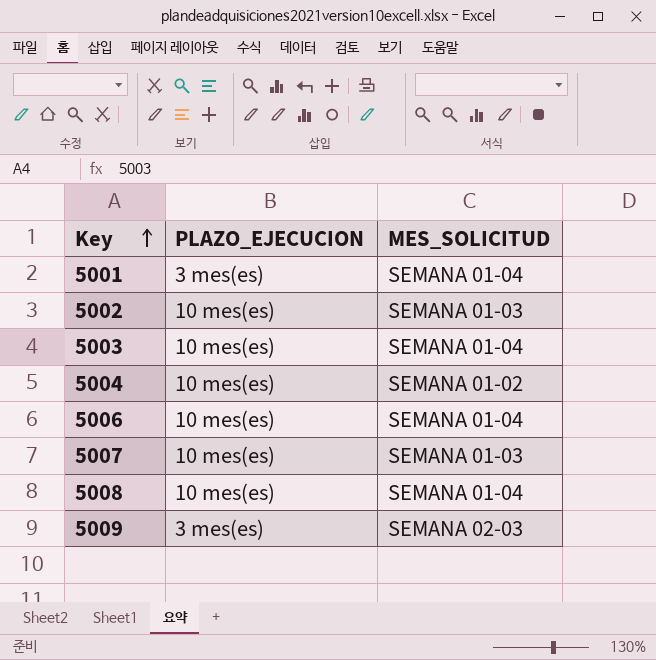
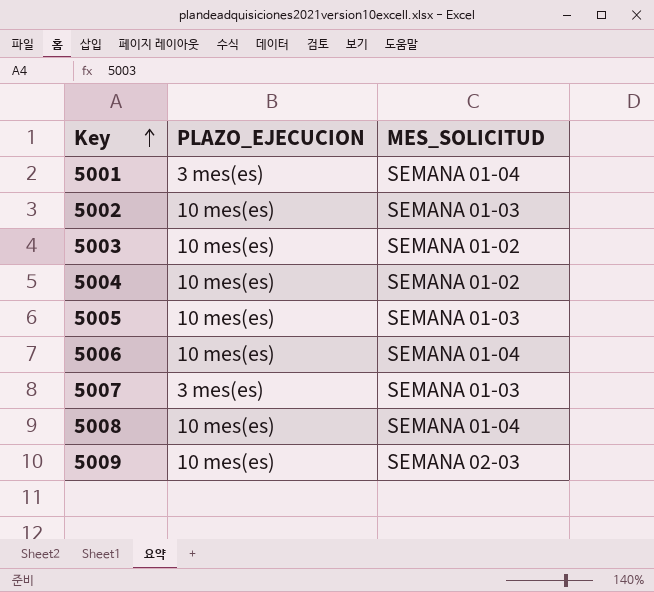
5003 | MES_SOLICITUD: SEMANA 01-04 -> SEMANA 01-02
row 5005: none -> 10 mes(es) | SEMANA 01-03
5007 | PLAZO_EJECUCION: 10 mes(es) -> 3 mes(es)
5009 | PLAZO_EJECUCION: 3 mes(es) -> 10 mes(es)

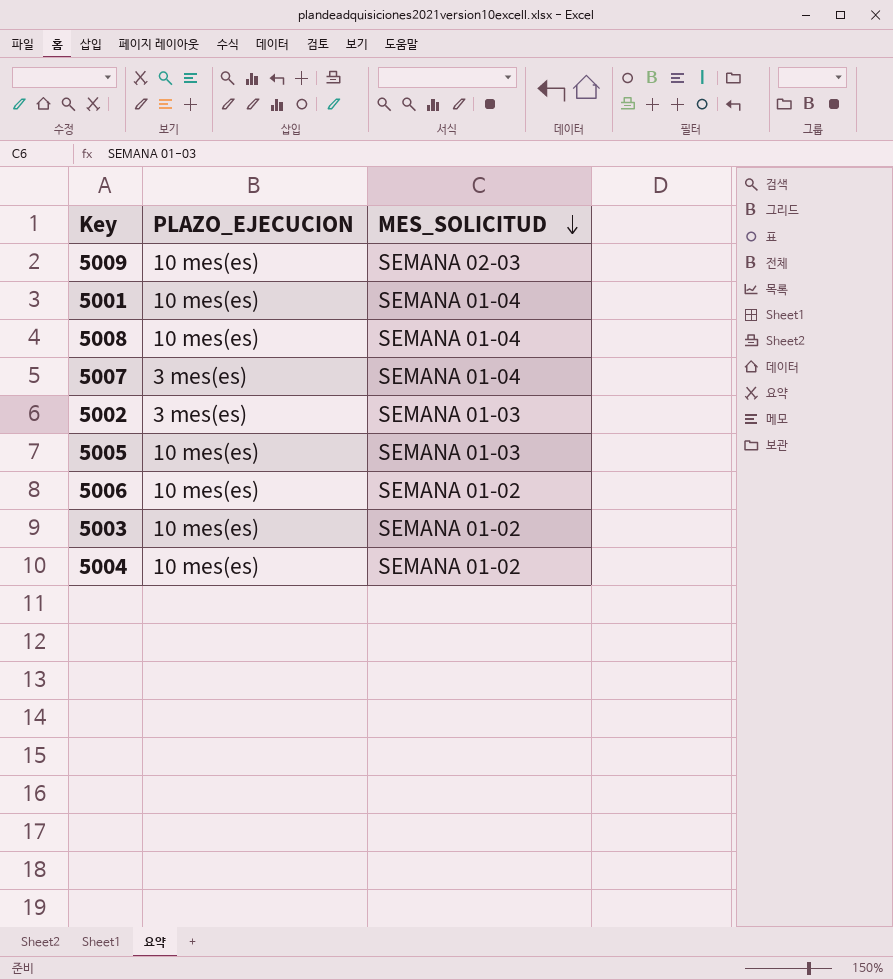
row order: Key ascending -> MES_SOLICITUD descending
5001 | PLAZO_EJECUCION: 3 mes(es) -> 10 mes(es)
5007 | MES_SOLICITUD: SEMANA 01-03 -> SEMANA 01-04
5002 | PLAZO_EJECUCION: 10 mes(es) -> 3 mes(es)
5006 | MES_SOLICITUD: SEMANA 01-04 -> SEMANA 01-02

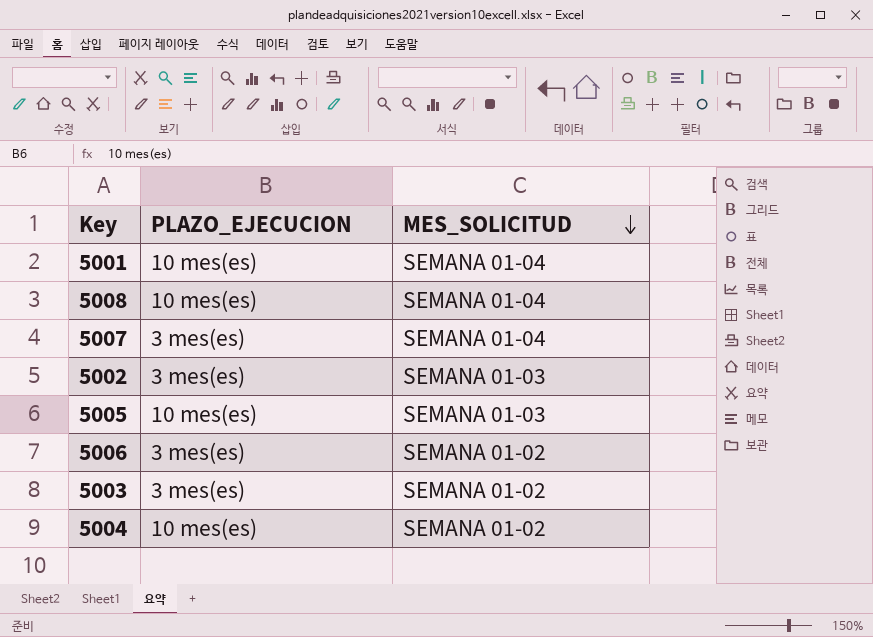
row 5009: 10 mes(es) | SEMANA 02-03 -> none
5006 | PLAZO_EJECUCION: 10 mes(es) -> 3 mes(es)
5003 | PLAZO_EJECUCION: 10 mes(es) -> 3 mes(es)

